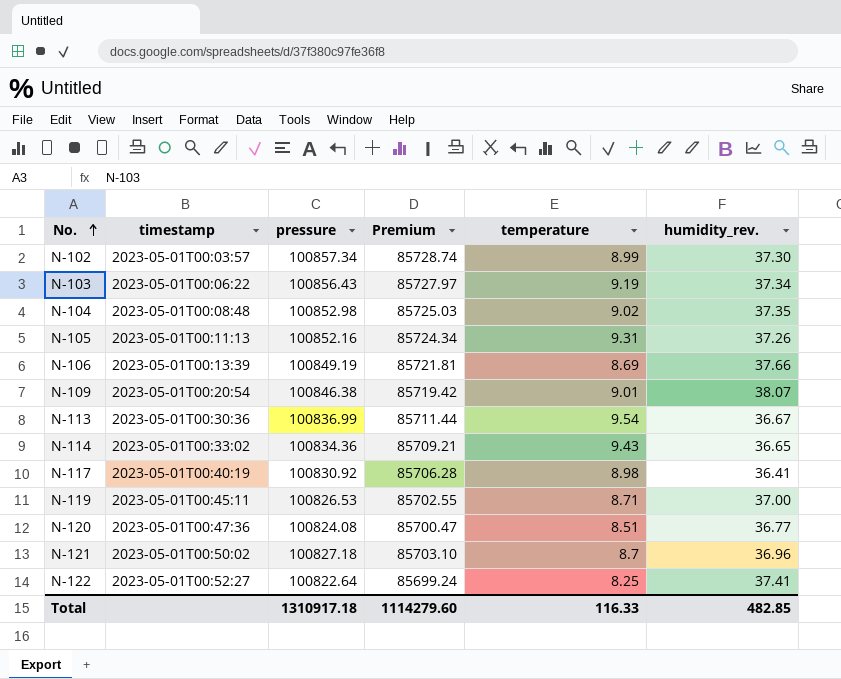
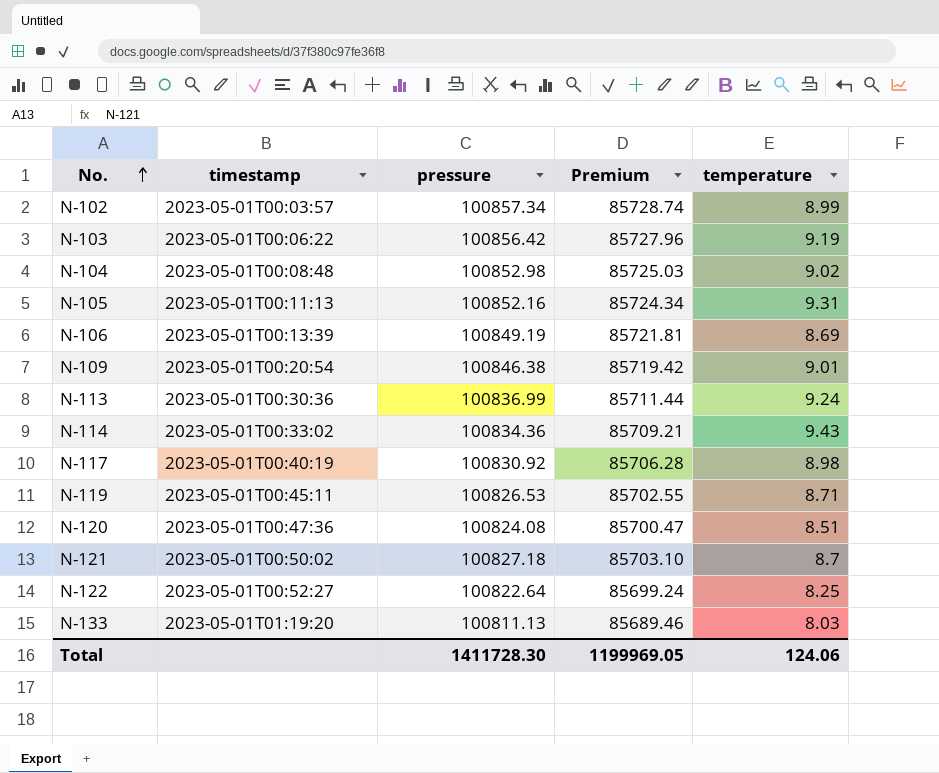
column humidity_rev. | position: 6 -> none
N-103 | pressure: 100856.43 -> 100856.42
N-103 | Premium: 85727.97 -> 85727.96
N-113 | temperature: 9.54 -> 9.24
row N-133: none -> 2023-05-01T01:19:20 | 100811.13 | 85689.46 | 8.03
Total | pressure: 1310917.18 -> 1411728.30
Total | Premium: 1114279.60 -> 1199969.05
Total | temperature: 116.33 -> 124.06

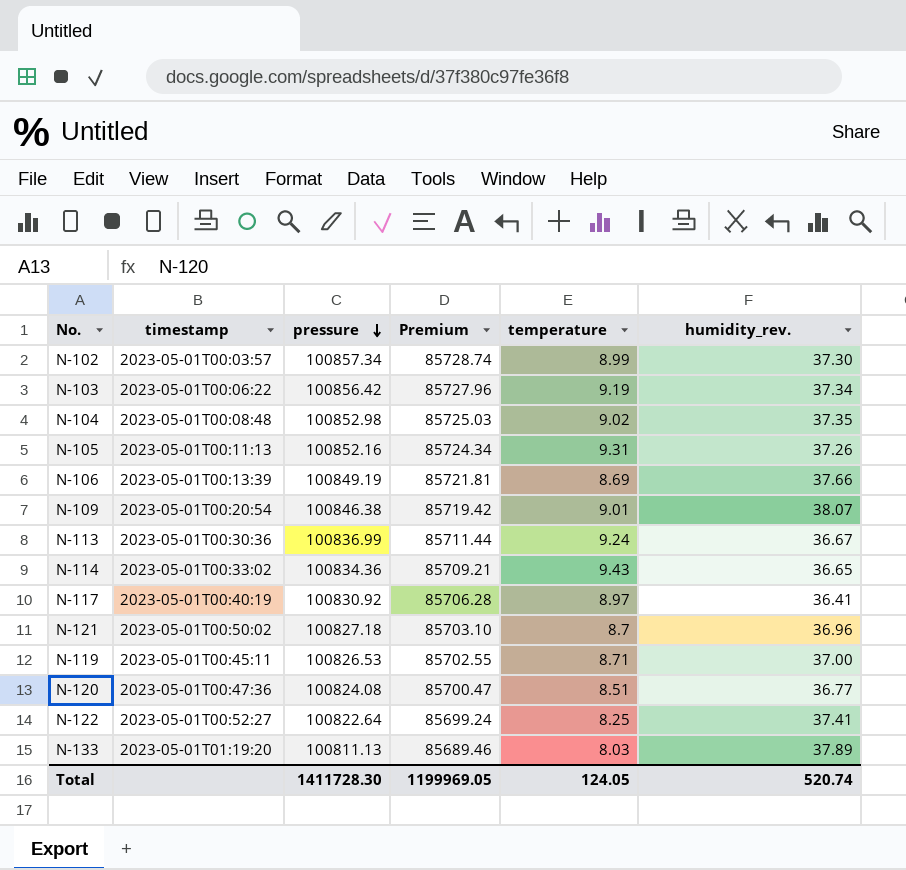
row order: No. ascending -> pressure descending
column humidity_rev. | position: none -> 6
N-117 | temperature: 8.98 -> 8.97
Total | temperature: 124.06 -> 124.05

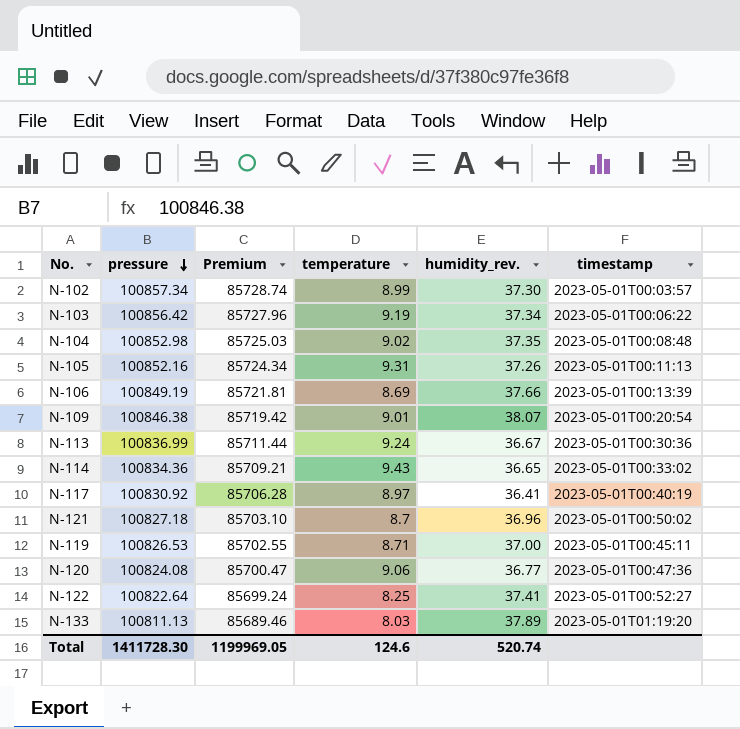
column timestamp | position: 2 -> 6
N-120 | temperature: 8.51 -> 9.06
Total | temperature: 124.05 -> 124.6

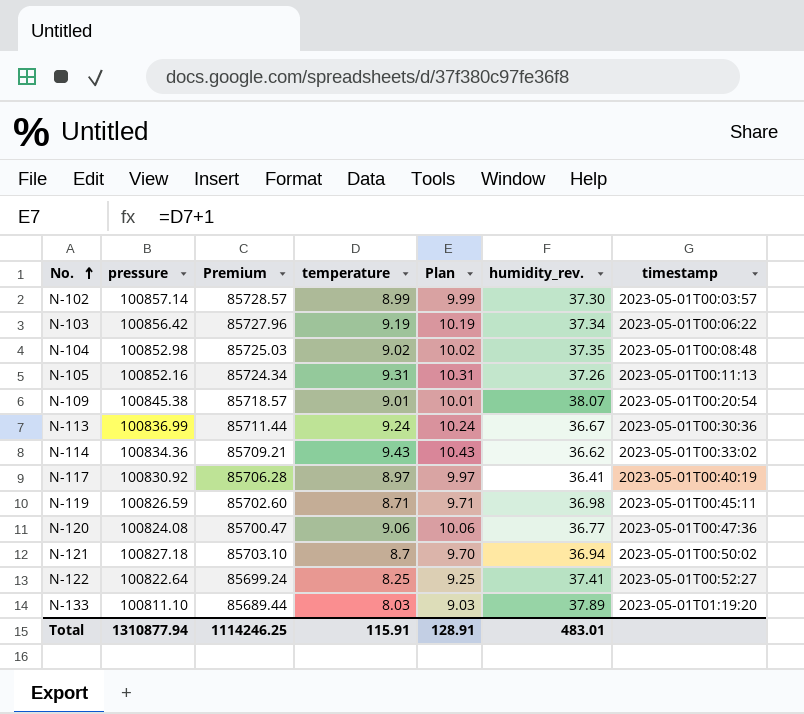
row order: pressure descending -> No. ascending
column Plan | formula: none -> [temperature] + 1
row N-106: 100849.19 | 85721.81 | 8.69 | 37.66 | 2023-05-01T00:13:39 -> none
N-102 | pressure: 100857.34 -> 100857.14
N-102 | Premium: 85728.74 -> 85728.57
N-109 | pressure: 100846.38 -> 100845.38
N-109 | Premium: 85719.42 -> 85718.57
N-114 | humidity_rev.: 36.65 -> 36.62
N-119 | pressure: 100826.53 -> 100826.59
N-119 | Premium: 85702.55 -> 85702.60
N-119 | humidity_rev.: 37.00 -> 36.98
N-121 | humidity_rev.: 36.96 -> 36.94
N-133 | pressure: 100811.13 -> 100811.10
N-133 | Premium: 85689.46 -> 85689.44
Total | pressure: 1411728.30 -> 1310877.94
Total | Premium: 1199969.05 -> 1114246.25
Total | temperature: 124.6 -> 115.91
Total | humidity_rev.: 520.74 -> 483.01

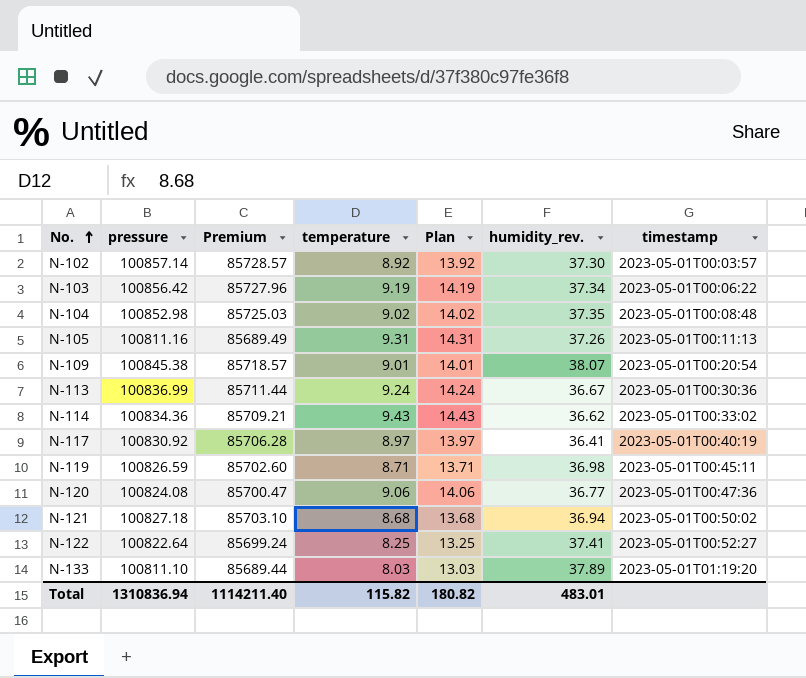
column Plan | formula: [temperature] + 1 -> [temperature] + 5
N-102 | temperature: 8.99 -> 8.92
N-105 | pressure: 100852.16 -> 100811.16
N-105 | Premium: 85724.34 -> 85689.49
N-121 | temperature: 8.7 -> 8.68
Total | pressure: 1310877.94 -> 1310836.94
Total | Premium: 1114246.25 -> 1114211.40
Total | temperature: 115.91 -> 115.82
Total | Plan: 128.91 -> 180.82

